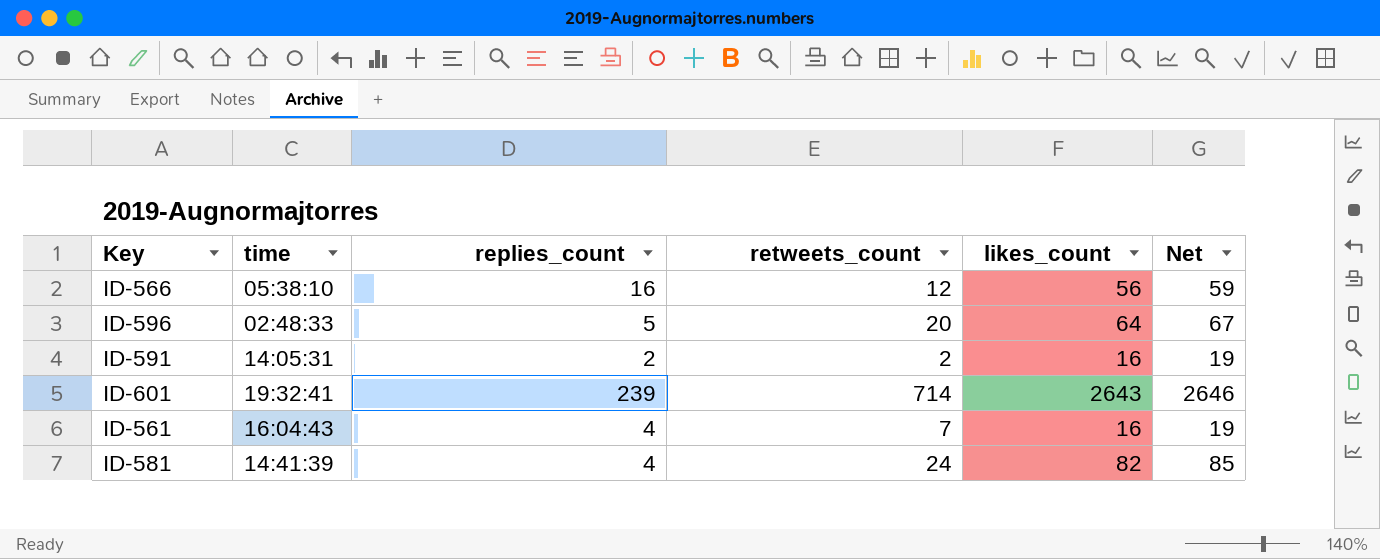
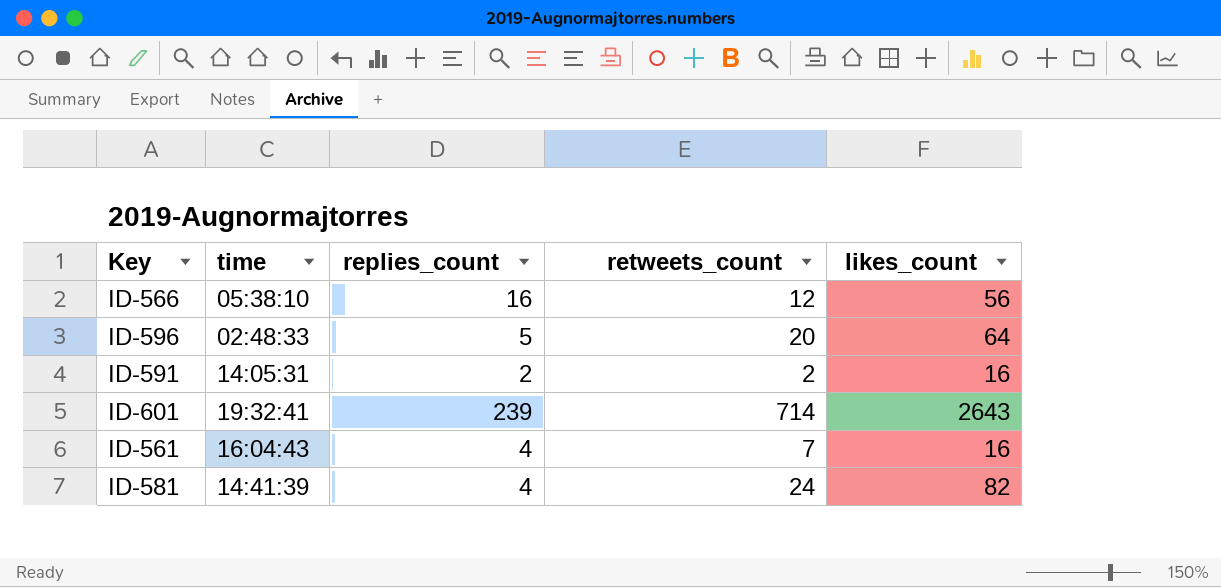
column Net | formula: [likes_count] + 3 -> none

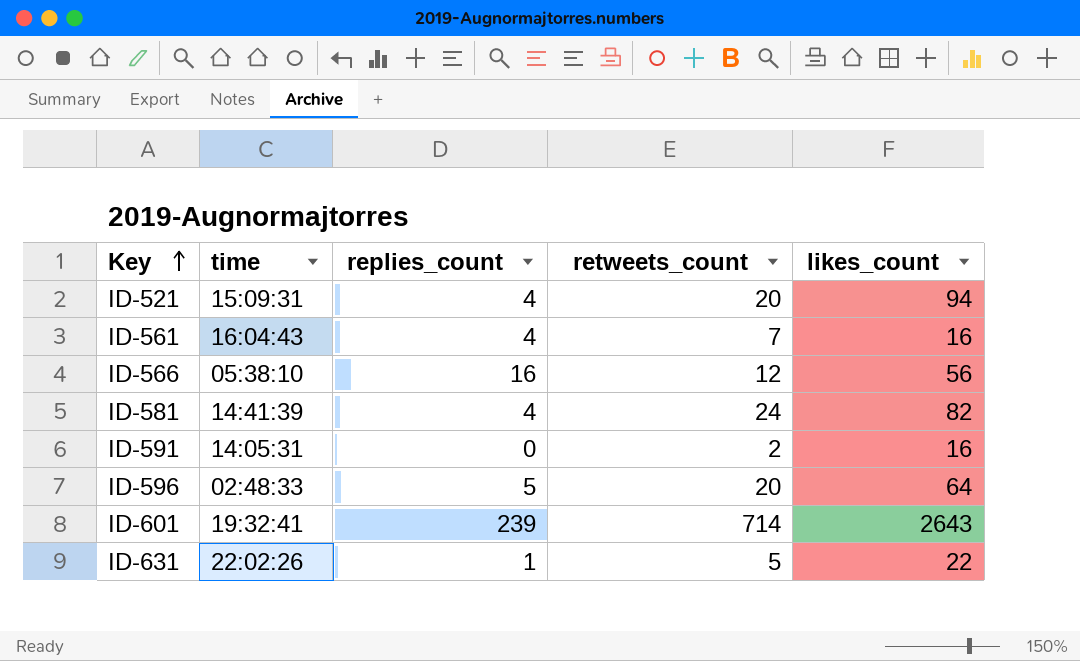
row order: none -> Key ascending
row ID-521: none -> 15:09:31 | 4 | 20 | 94
ID-591 | replies_count: 2 -> 0
row ID-631: none -> 22:02:26 | 1 | 5 | 22

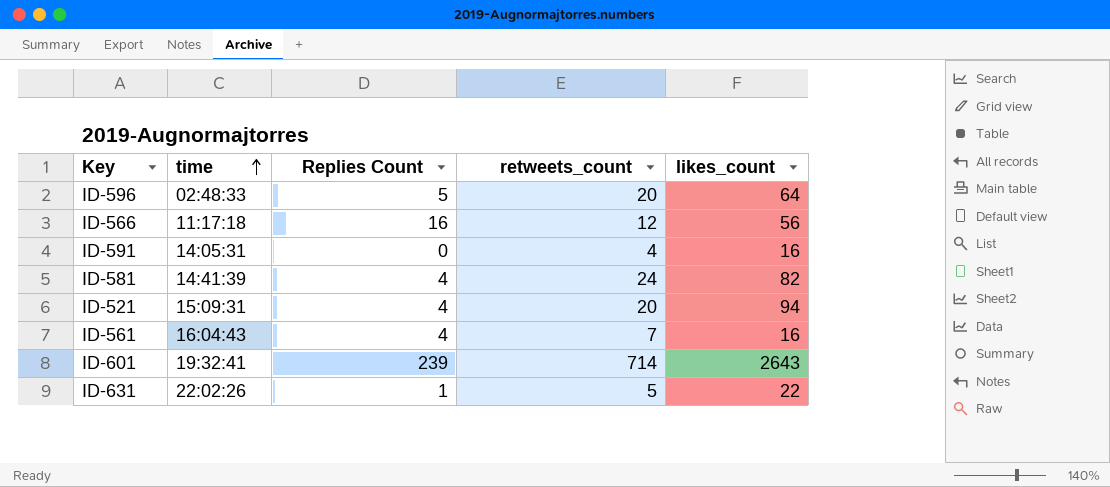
row order: Key ascending -> time ascending
column name: replies_count -> Replies Count
ID-566 | time: 05:38:10 -> 11:17:18
ID-591 | retweets_count: 2 -> 4

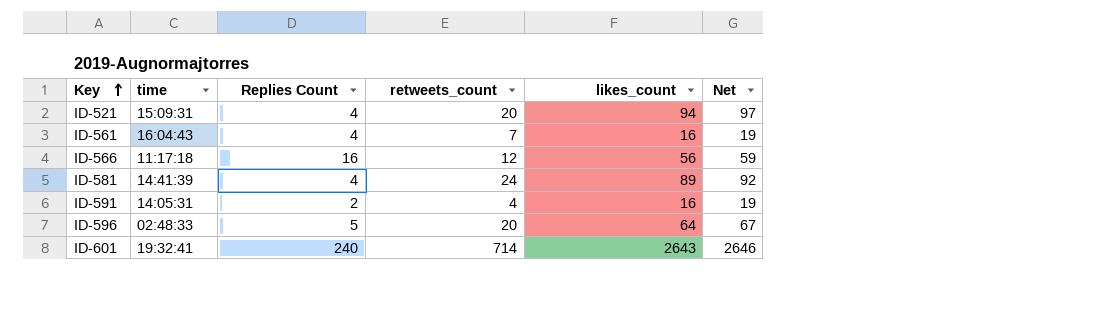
row order: time ascending -> Key ascending
column Net | formula: none -> [likes_count] + 3
row ID-631: 22:02:26 | 1 | 5 | 22 -> none
ID-581 | likes_count: 82 -> 89
ID-591 | Replies Count: 0 -> 2
ID-601 | Replies Count: 239 -> 240

